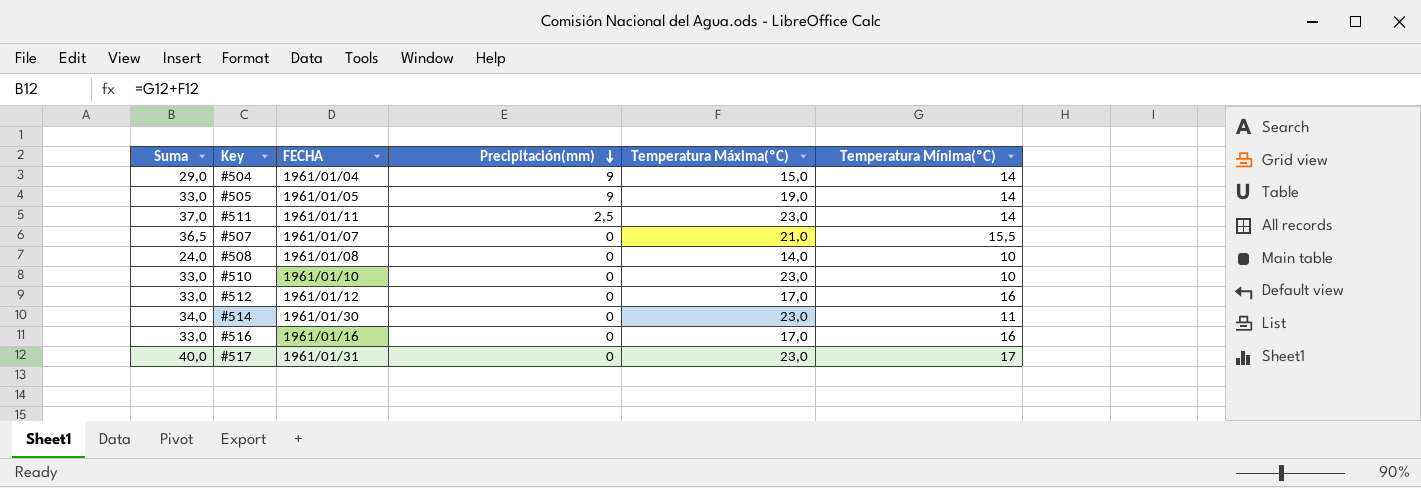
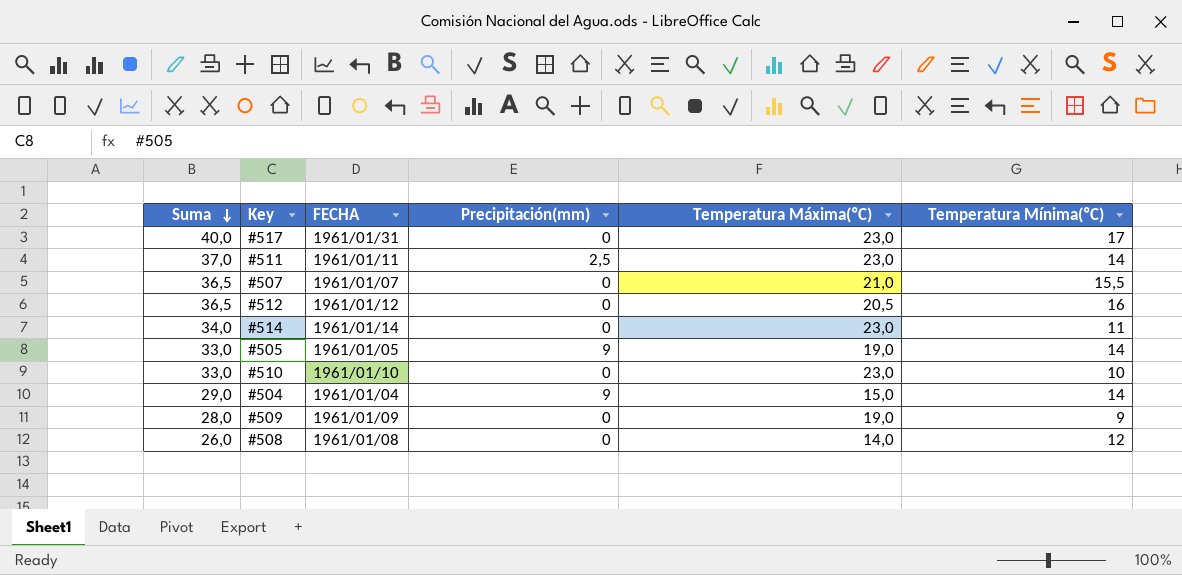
row order: Precipitación(mm) descending -> Suma descending
row #516: 33,0 | 1961/01/16 | 0 | 17,0 | 16 -> none
#512 | Suma: 33,0 -> 36,5
#512 | Temperatura Máxima(ºC): 17,0 -> 20,5
#514 | FECHA: 1961/01/30 -> 1961/01/14
row #509: none -> 28,0 | 1961/01/09 | 0 | 19,0 | 9
#508 | Suma: 24,0 -> 26,0
#508 | Temperatura Mínima(ºC): 10 -> 12

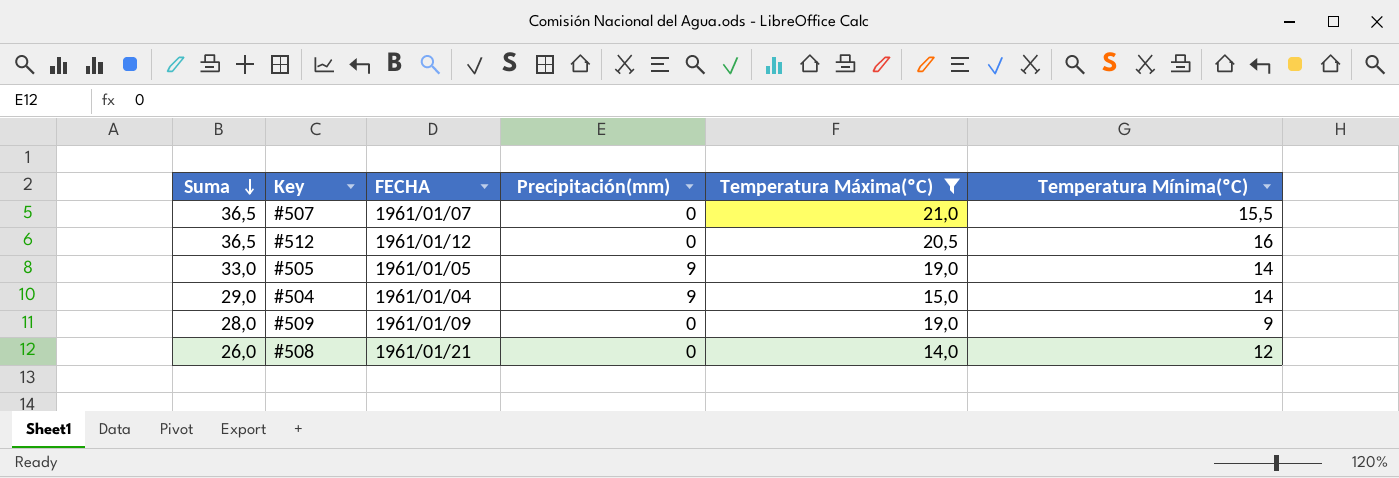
filter: none -> Temperatura Máxima(ºC) != 23,0
#508 | FECHA: 1961/01/08 -> 1961/01/21

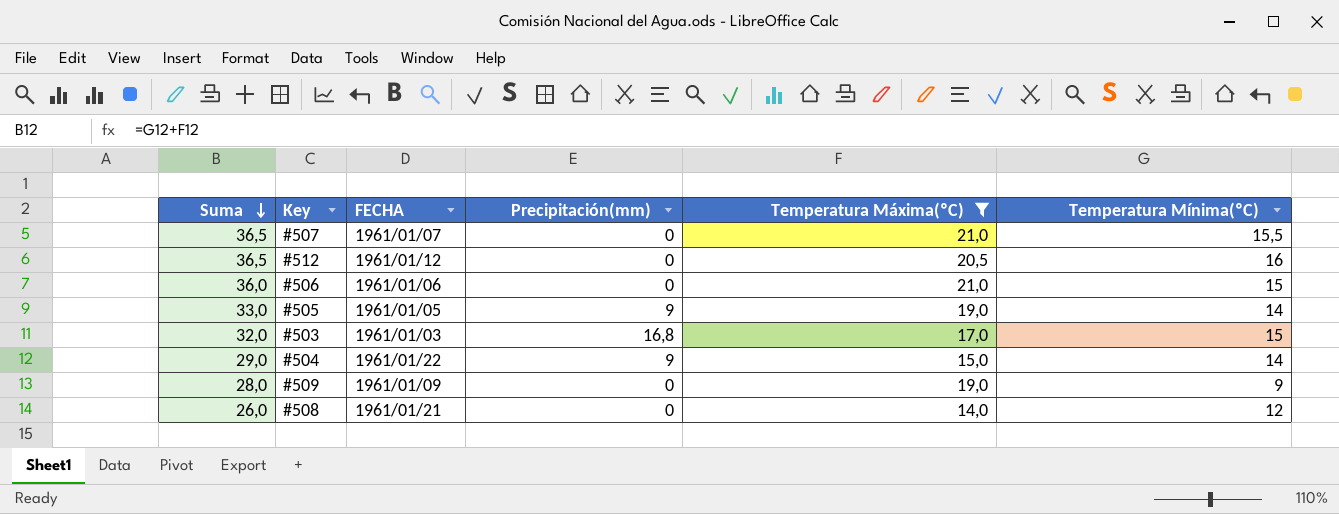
row #506: none -> 36,0 | 1961/01/06 | 0 | 21,0 | 15
row #503: none -> 32,0 | 1961/01/03 | 16,8 | 17,0 | 15
#504 | FECHA: 1961/01/04 -> 1961/01/22

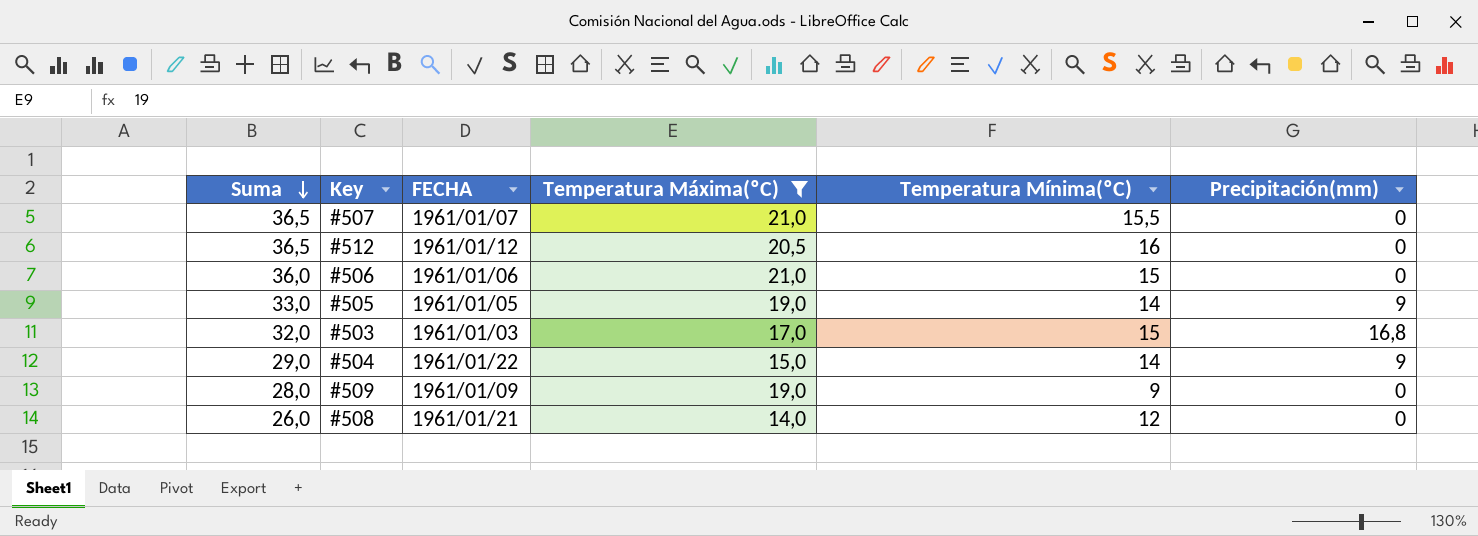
column Precipitación(mm) | position: 4 -> 6

